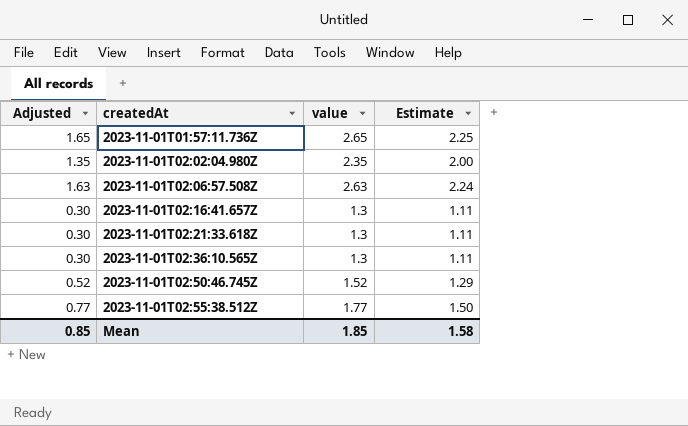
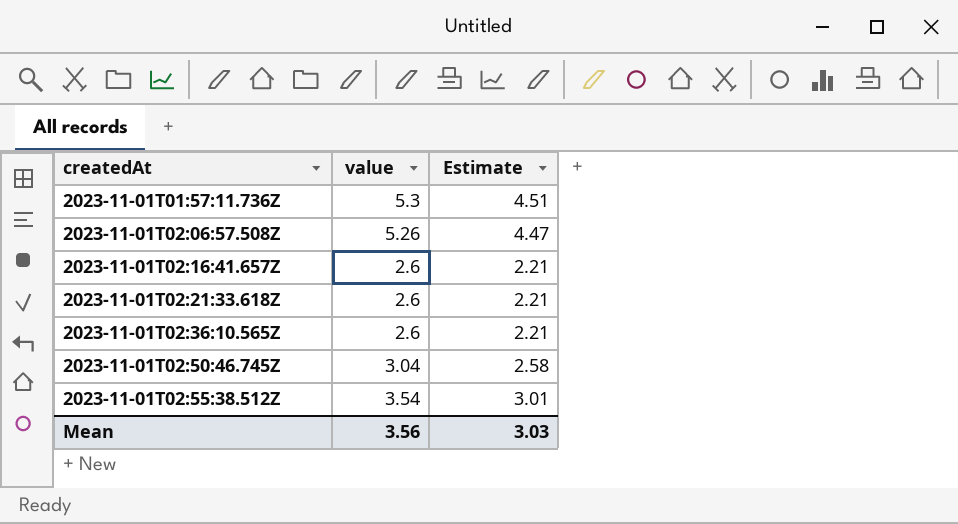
column Adjusted | formula: [value] - 1 -> none
row 2023-11-01T02:02:04.980Z: 1.35 | 2.35 | 2.00 -> none
2023-11-01T01:57:11.736Z | value: 2.65 -> 5.3
2023-11-01T01:57:11.736Z | Estimate: 2.25 -> 4.51
2023-11-01T02:06:57.508Z | value: 2.63 -> 5.26
2023-11-01T02:06:57.508Z | Estimate: 2.24 -> 4.47
2023-11-01T02:16:41.657Z | value: 1.3 -> 2.6
2023-11-01T02:16:41.657Z | Estimate: 1.11 -> 2.21
2023-11-01T02:21:33.618Z | value: 1.3 -> 2.6
2023-11-01T02:21:33.618Z | Estimate: 1.11 -> 2.21
2023-11-01T02:36:10.565Z | value: 1.3 -> 2.6
2023-11-01T02:36:10.565Z | Estimate: 1.11 -> 2.21
2023-11-01T02:50:46.745Z | value: 1.52 -> 3.04
2023-11-01T02:50:46.745Z | Estimate: 1.29 -> 2.58
2023-11-01T02:55:38.512Z | value: 1.77 -> 3.54
2023-11-01T02:55:38.512Z | Estimate: 1.50 -> 3.01
Mean | value: 1.85 -> 3.56
Mean | Estimate: 1.58 -> 3.03

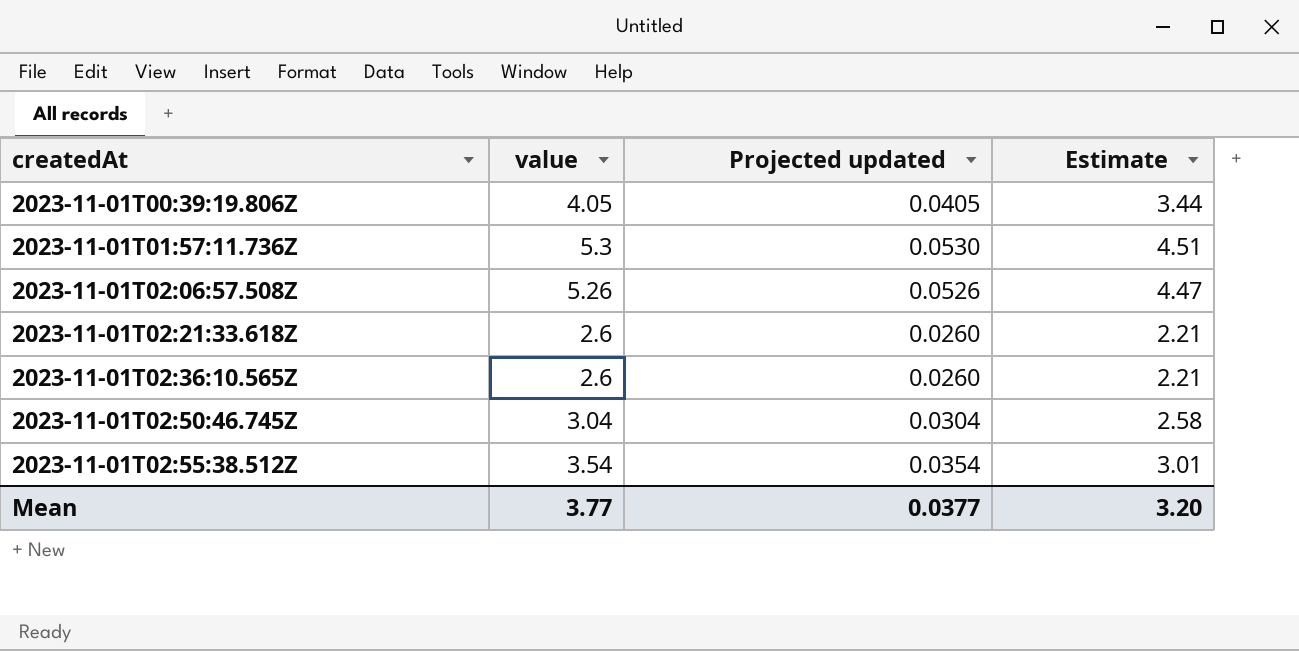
column Projected updated | formula: none -> [value] * 0.01
row 2023-11-01T02:16:41.657Z: 2.6 | 2.21 -> none
row 2023-11-01T00:39:19.806Z: none -> 4.05 | 0.0405 | 3.44
Mean | value: 3.56 -> 3.77
Mean | Estimate: 3.03 -> 3.20

